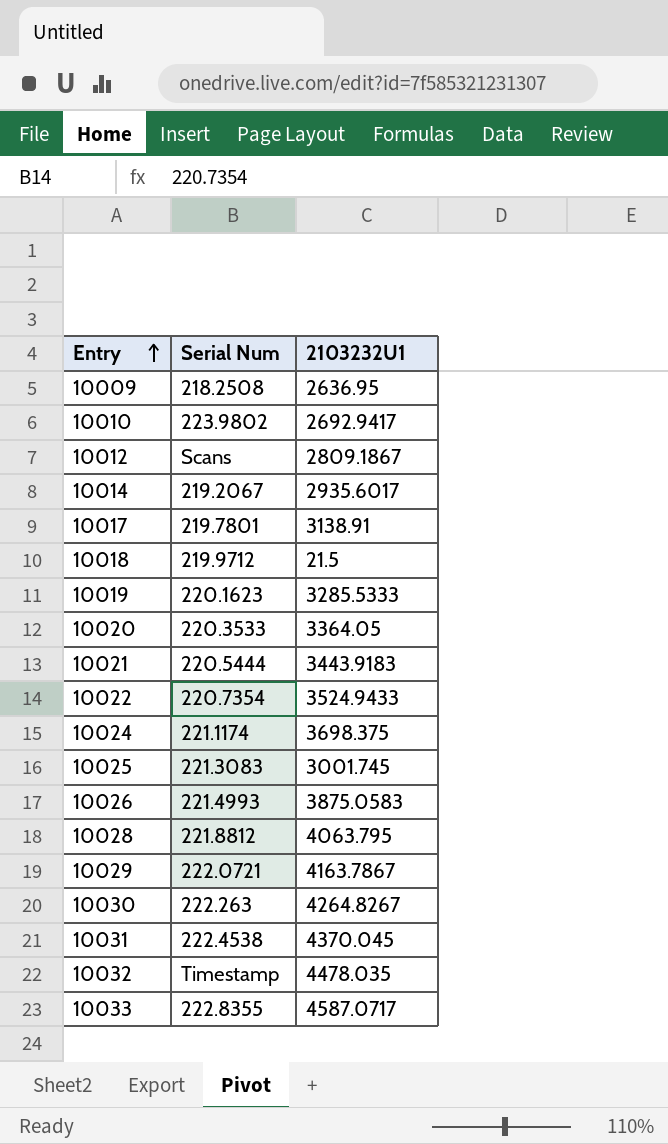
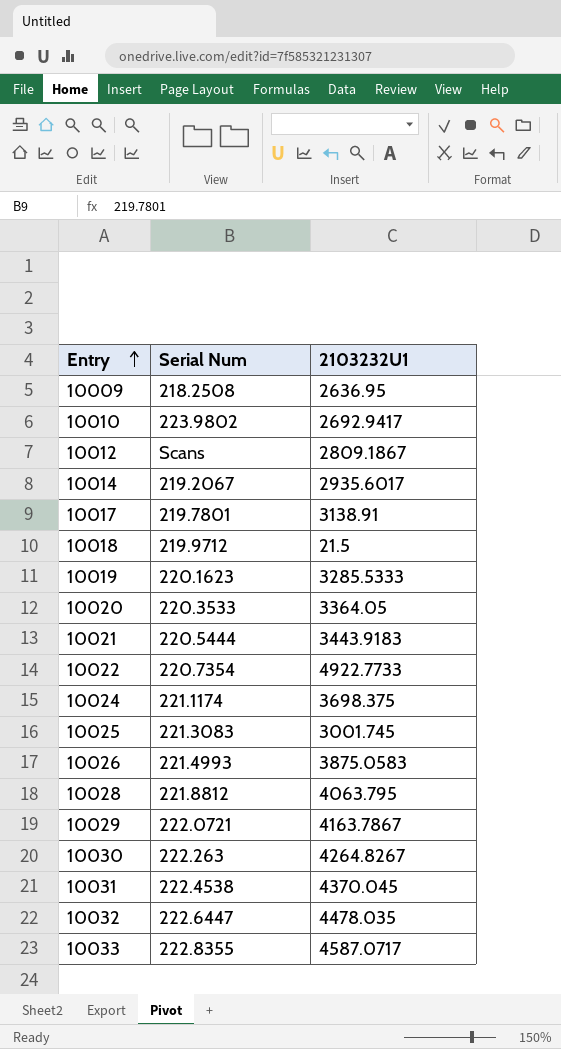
10022 | 2103232U1: 3524.9433 -> 4922.7733
10032 | Serial Num: Timestamp -> 222.6447

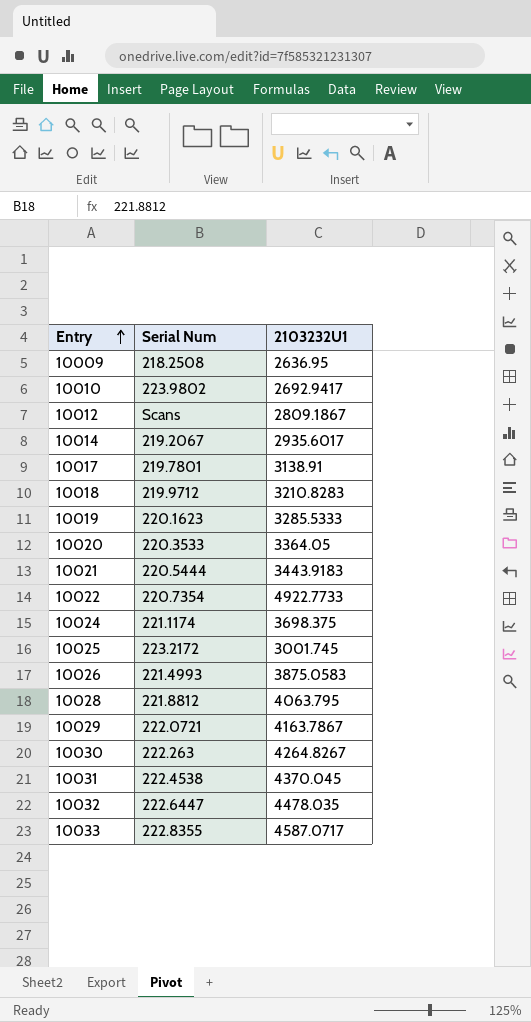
10018 | 2103232U1: 21.5 -> 3210.8283
10025 | Serial Num: 221.3083 -> 223.2172

